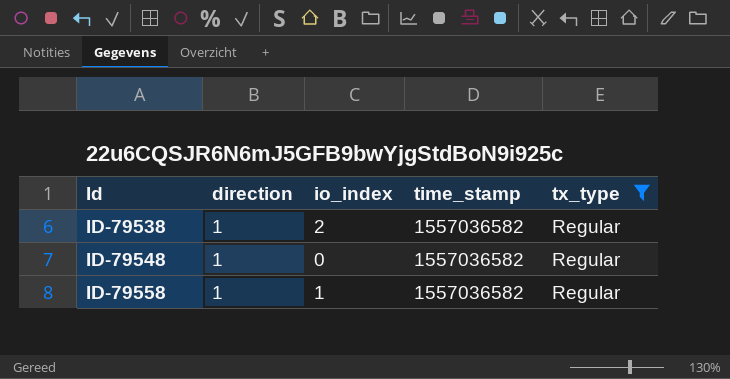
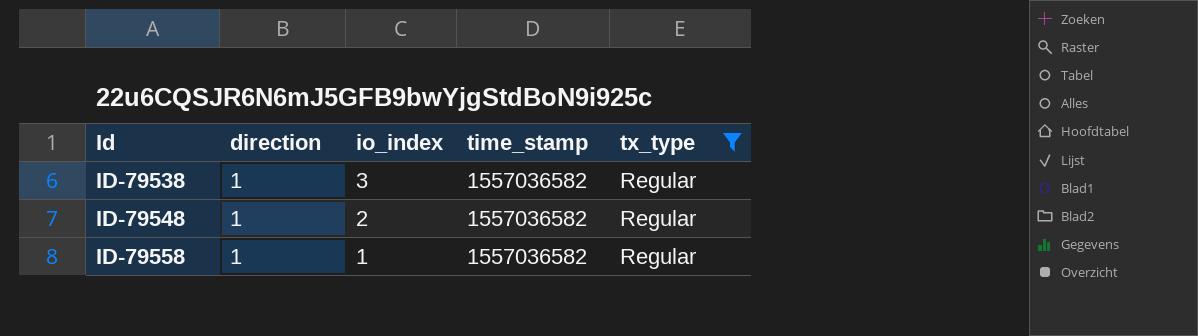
ID-79538 | io_index: 2 -> 3
ID-79548 | io_index: 0 -> 2

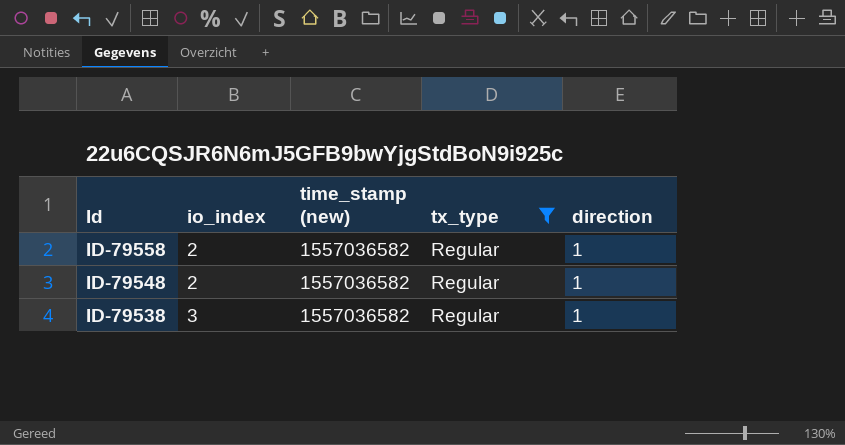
row order: Id ascending -> Id descending
column name: time_stamp -> time_stamp (new)
column direction | position: 2 -> 5
ID-79558 | io_index: 1 -> 2

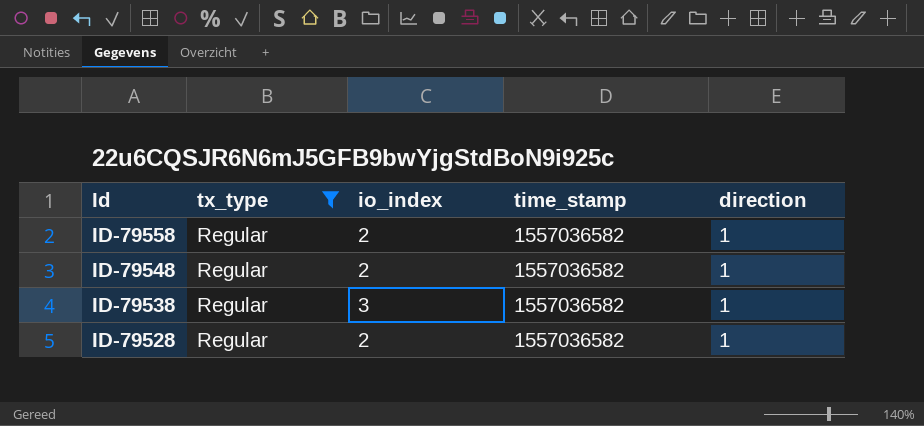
column tx_type | position: 4 -> 2
column name: time_stamp (new) -> time_stamp
row ID-79528: none -> Regular | 2 | 1557036582 | 1

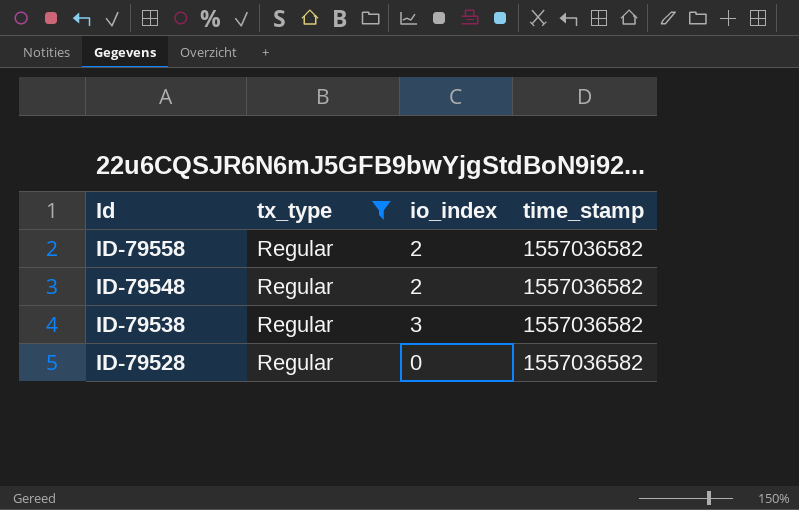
column direction | position: 5 -> none
ID-79528 | io_index: 2 -> 0

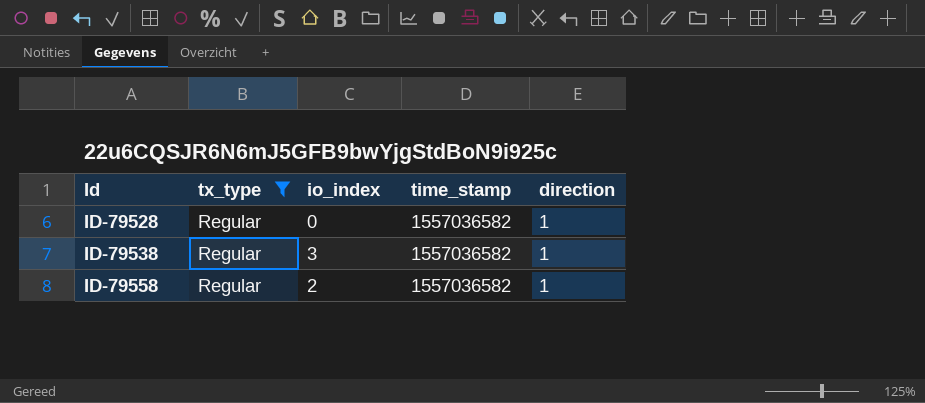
row order: Id descending -> Id ascending
column direction | position: none -> 5
row ID-79548: Regular | 2 | 1557036582 -> none

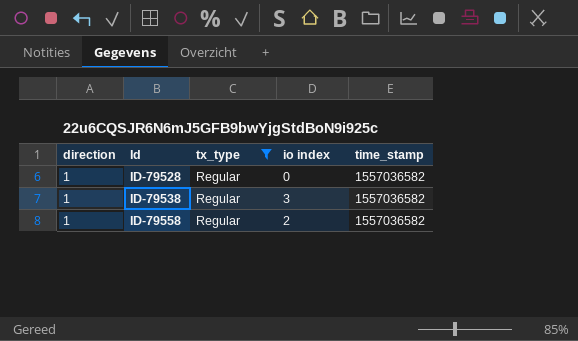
column direction | position: 5 -> 1
column name: io_index -> io index

